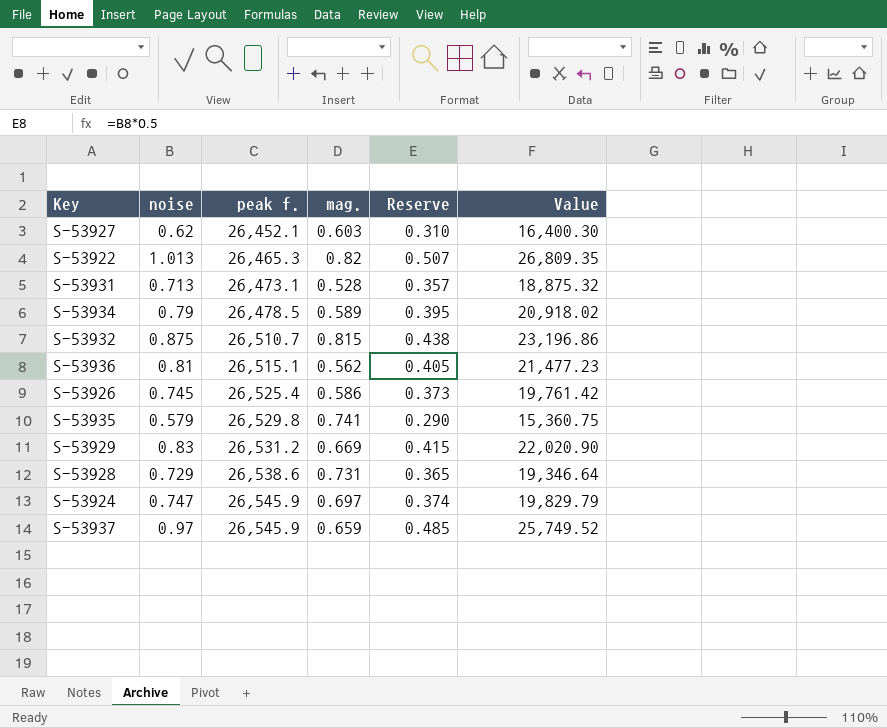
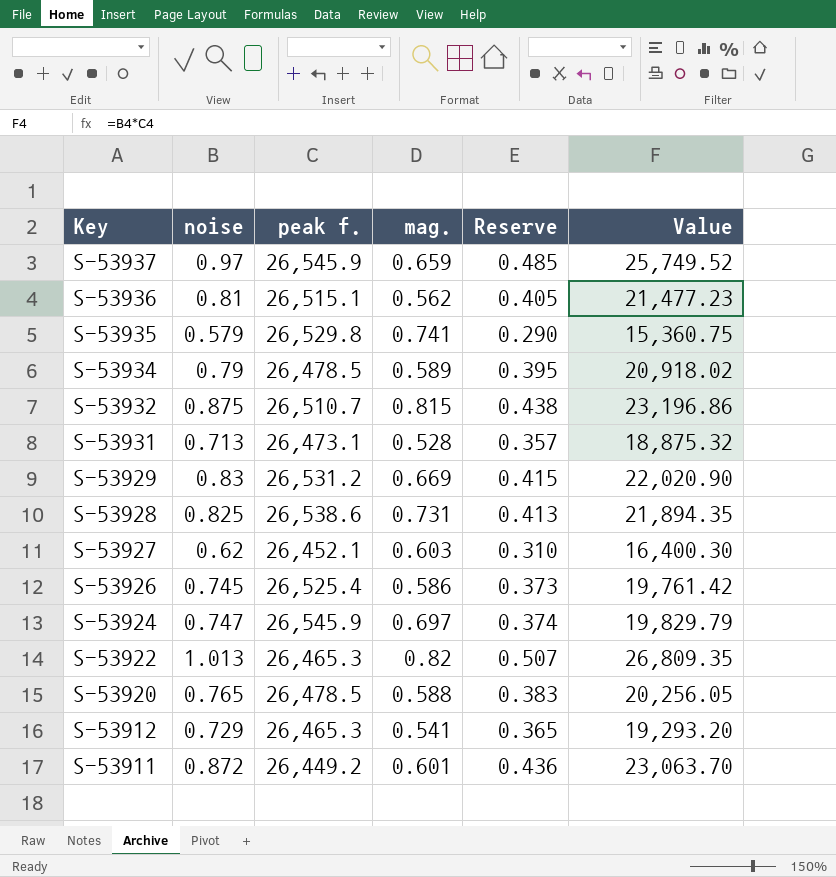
row order: peak f. ascending -> Key descending
S-53928 | noise: 0.729 -> 0.825
S-53928 | Reserve: 0.365 -> 0.413
S-53928 | Value: 19,346.64 -> 21,894.35
row S-53920: none -> 0.765 | 26,478.5 | 0.588 | 0.383 | 20,256.05
row S-53912: none -> 0.729 | 26,465.3 | 0.541 | 0.365 | 19,293.20
row S-53911: none -> 0.872 | 26,449.2 | 0.601 | 0.436 | 23,063.70

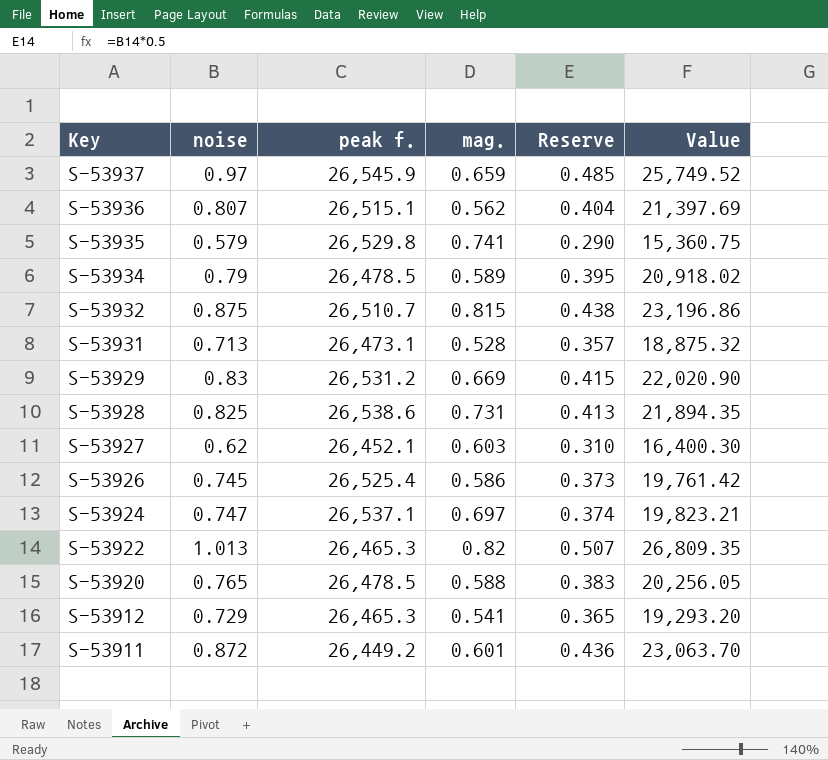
S-53936 | noise: 0.81 -> 0.807
S-53936 | Reserve: 0.405 -> 0.404
S-53936 | Value: 21,477.23 -> 21,397.69
S-53924 | peak f.: 26,545.9 -> 26,537.1
S-53924 | Value: 19,829.79 -> 19,823.21

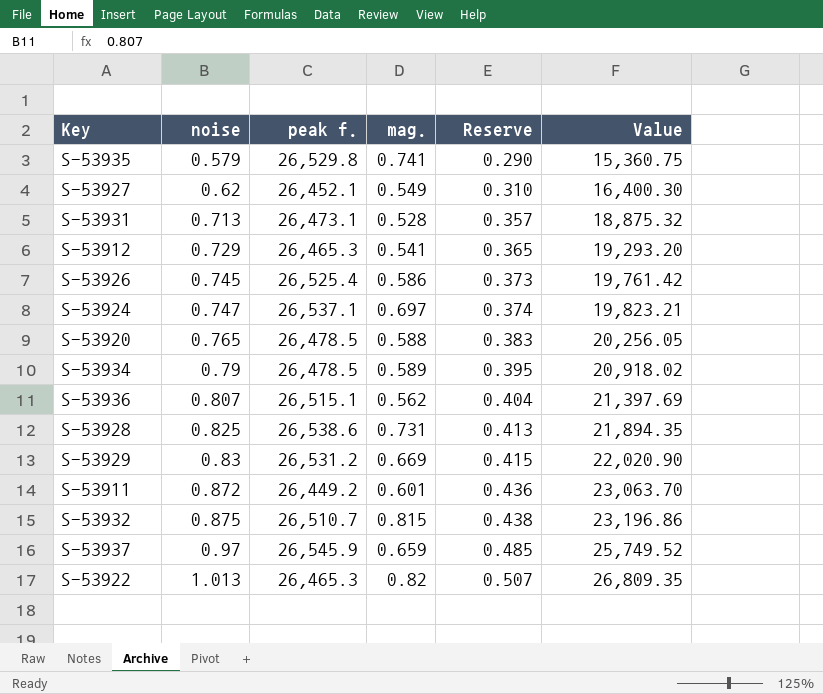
row order: Key descending -> noise ascending
S-53927 | mag.: 0.603 -> 0.549

